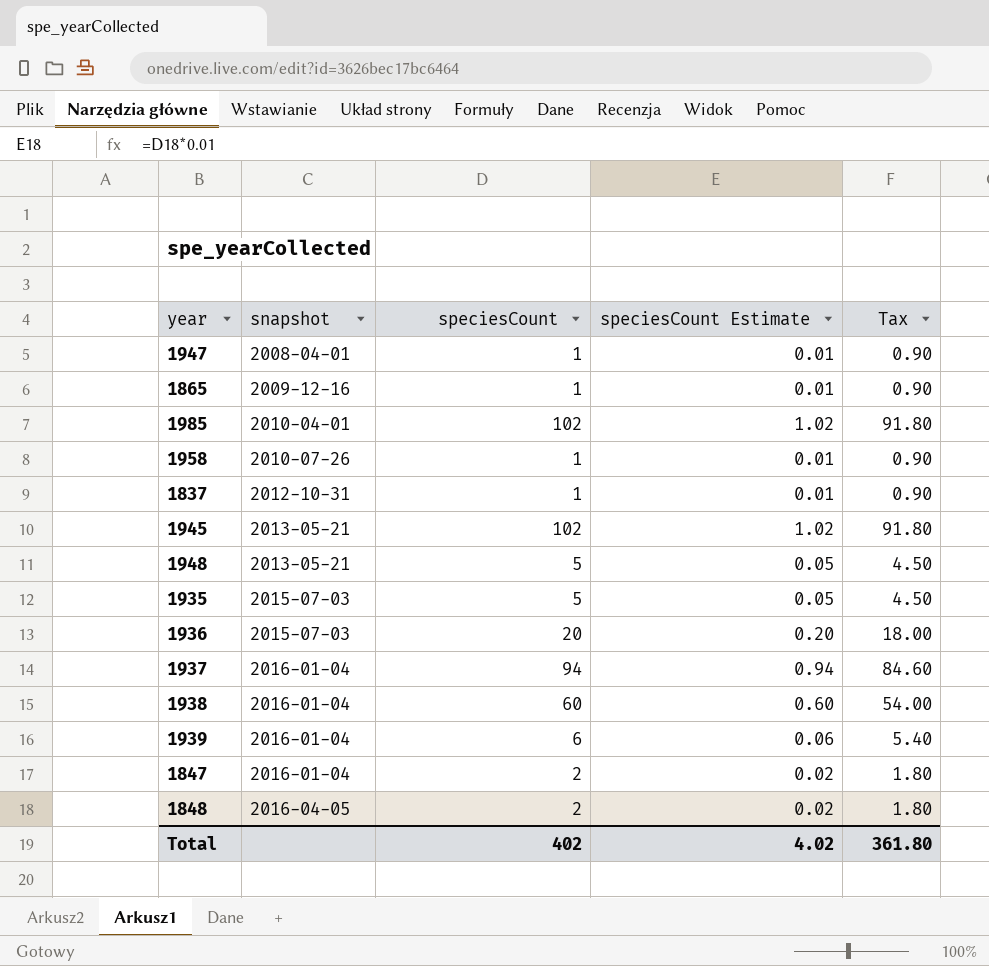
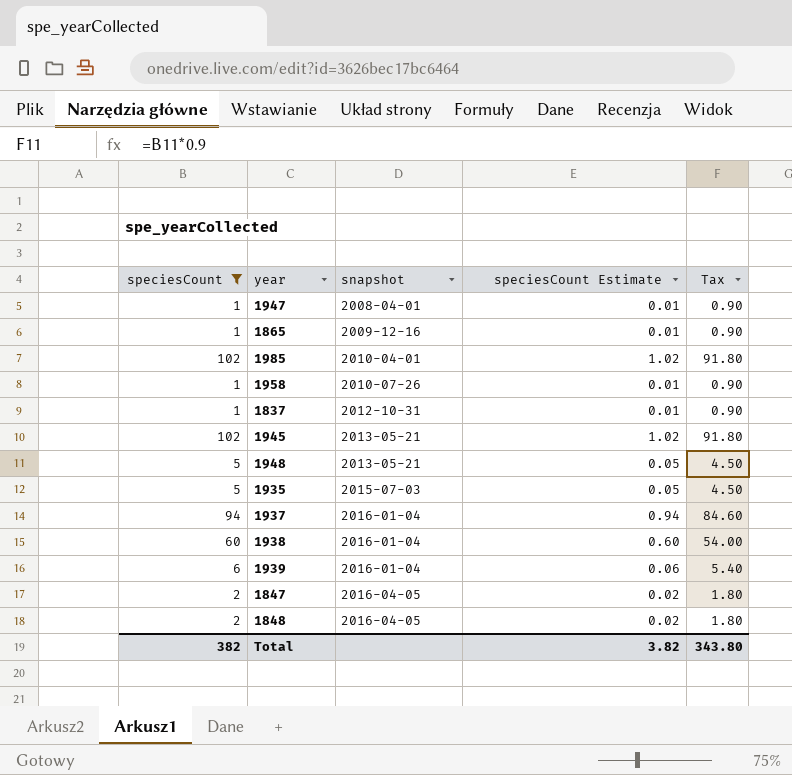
filter: none -> speciesCount != 20
column speciesCount | position: 3 -> 1
1847 | snapshot: 2016-01-04 -> 2016-04-05
Total | speciesCount: 402 -> 382
Total | speciesCount Estimate: 4.02 -> 3.82
Total | Tax: 361.80 -> 343.80

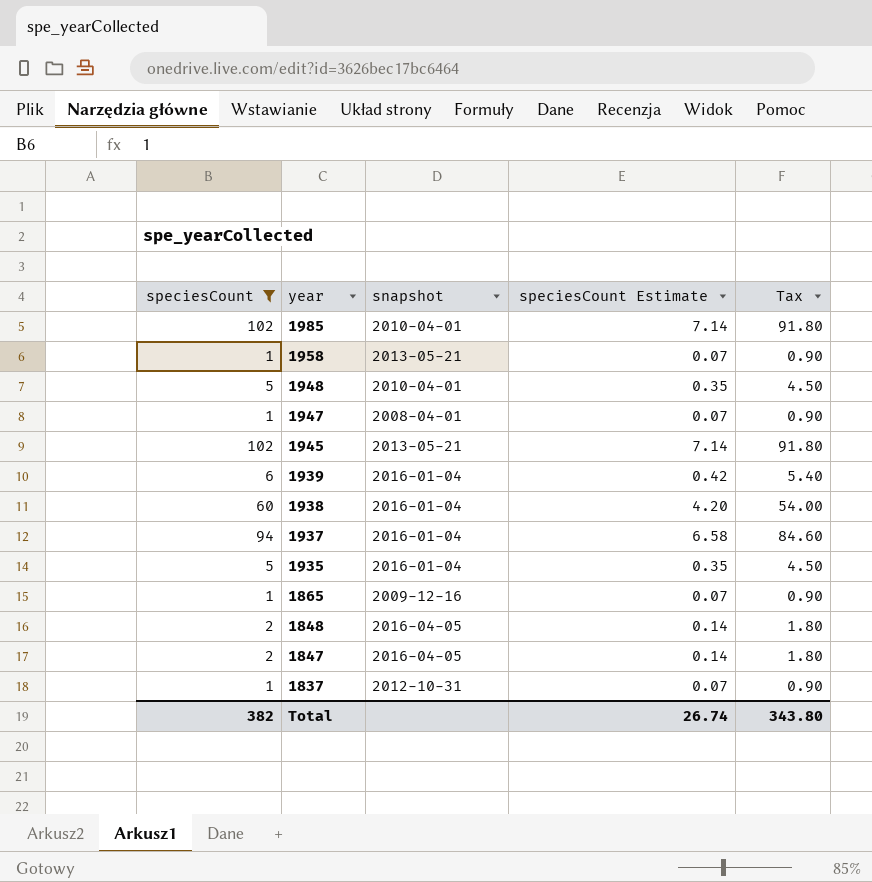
row order: snapshot ascending -> year descending
column speciesCount Estimate | formula: [speciesCount] * 0.01 -> [speciesCount] * 0.07
1958 | snapshot: 2010-07-26 -> 2013-05-21
1948 | snapshot: 2013-05-21 -> 2010-04-01
1935 | snapshot: 2015-07-03 -> 2016-01-04
Total | speciesCount Estimate: 3.82 -> 26.74

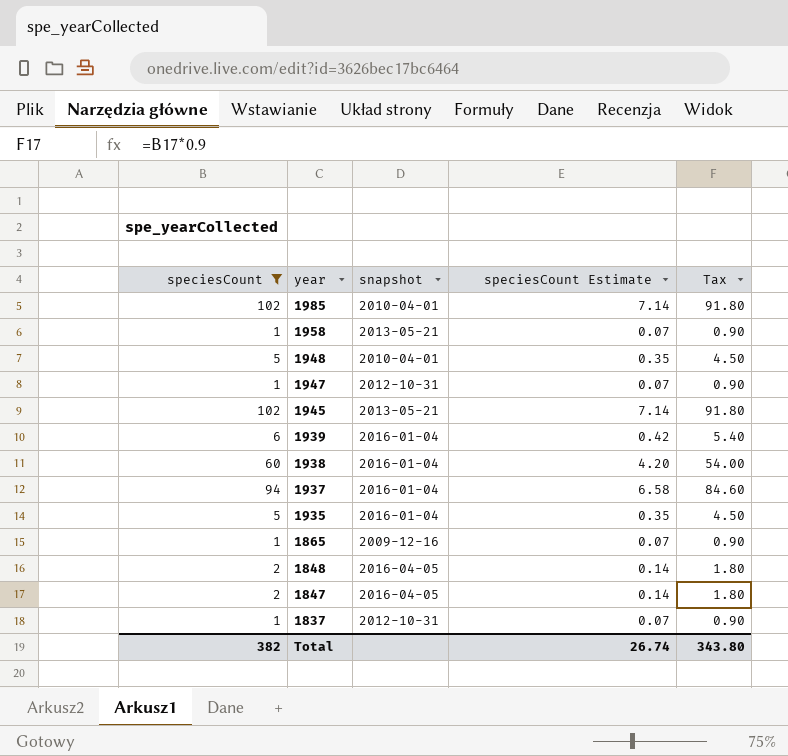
1947 | snapshot: 2008-04-01 -> 2012-10-31

